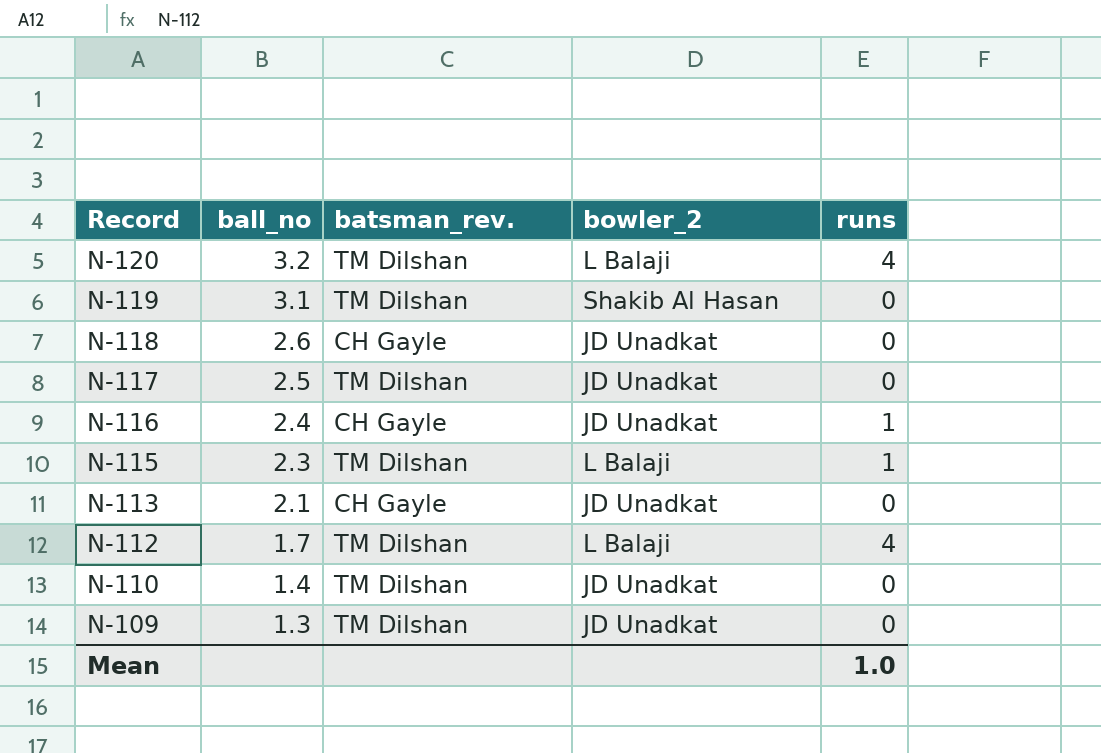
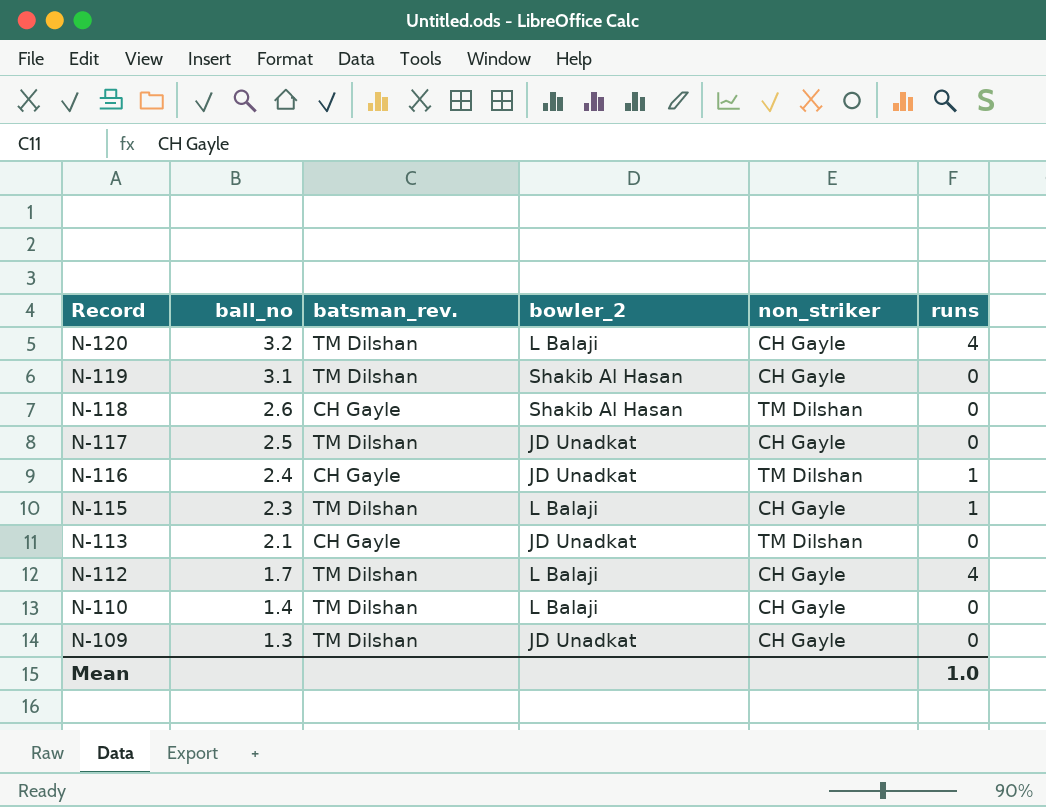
column non_striker | position: none -> 5
N-118 | bowler_2: JD Unadkat -> Shakib Al Hasan
N-110 | bowler_2: JD Unadkat -> L Balaji

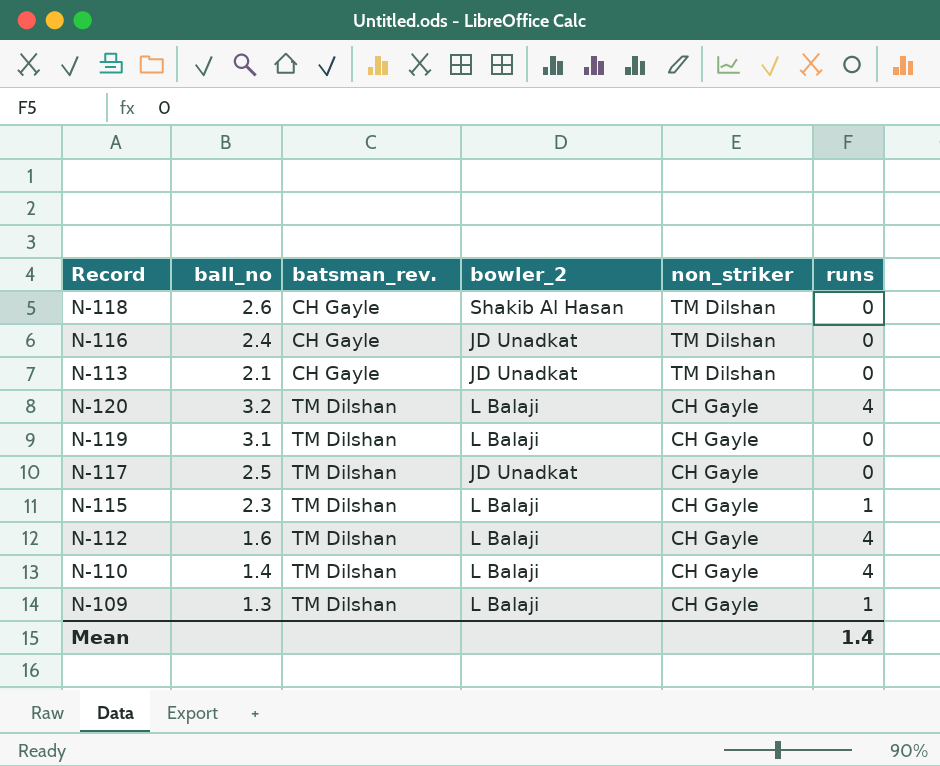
row order: Record descending -> batsman_rev. ascending
N-116 | runs: 1 -> 0
N-119 | bowler_2: Shakib Al Hasan -> L Balaji
N-112 | ball_no: 1.7 -> 1.6
N-110 | runs: 0 -> 4
N-109 | bowler_2: JD Unadkat -> L Balaji
N-109 | runs: 0 -> 1
Mean | runs: 1.0 -> 1.4

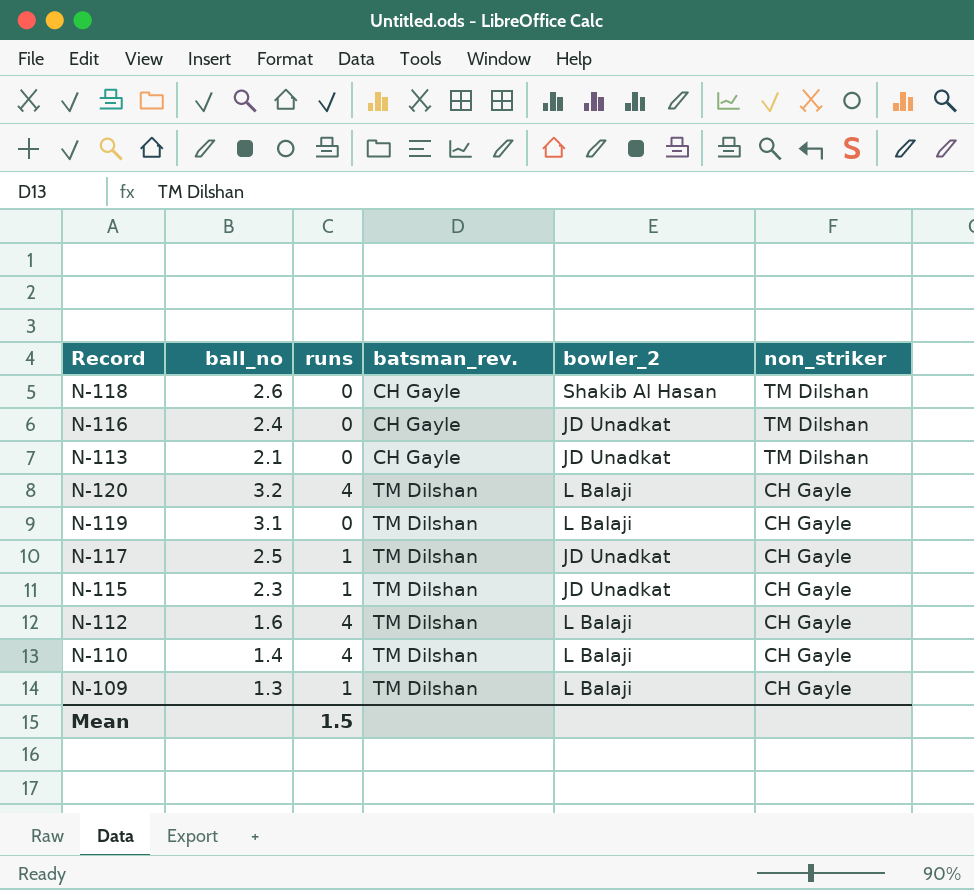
column runs | position: 6 -> 3
N-117 | runs: 0 -> 1
N-115 | bowler_2: L Balaji -> JD Unadkat
Mean | runs: 1.4 -> 1.5

